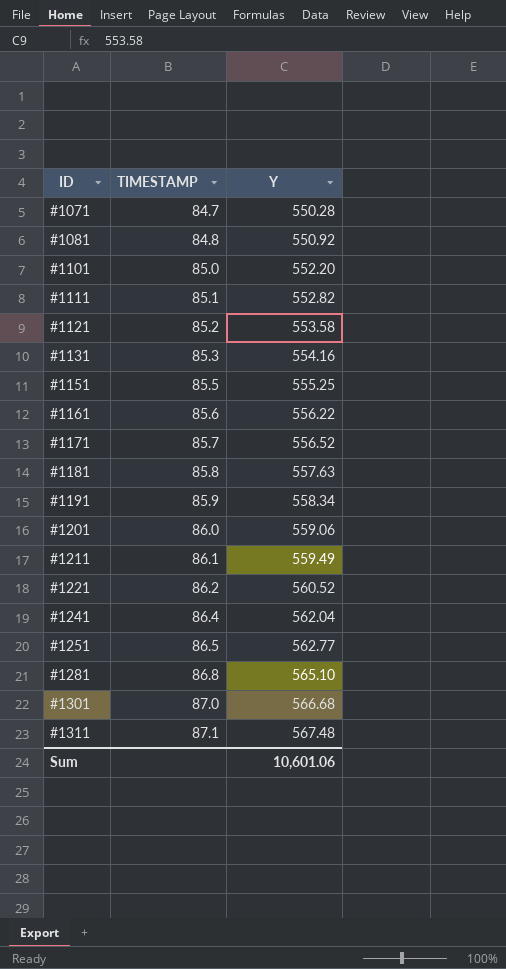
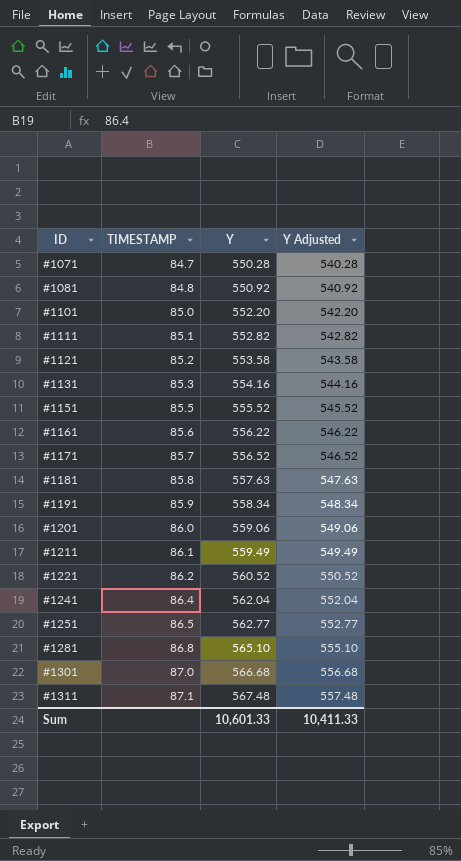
column Y Adjusted | formula: none -> [Y] - 10
#1151 | Y: 555.25 -> 555.52
Sum | Y: 10,601.06 -> 10,601.33

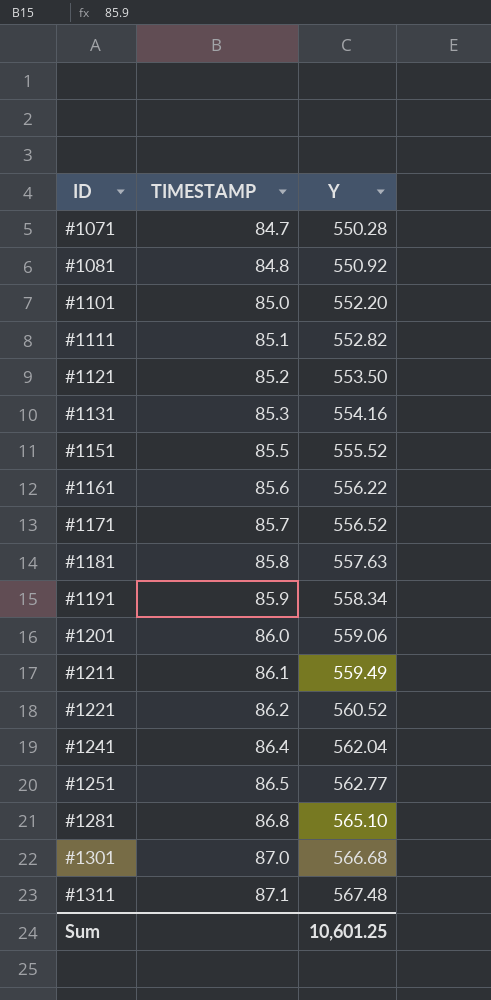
column Y Adjusted | formula: [Y] - 10 -> none
#1121 | Y: 553.58 -> 553.50
Sum | Y: 10,601.33 -> 10,601.25

